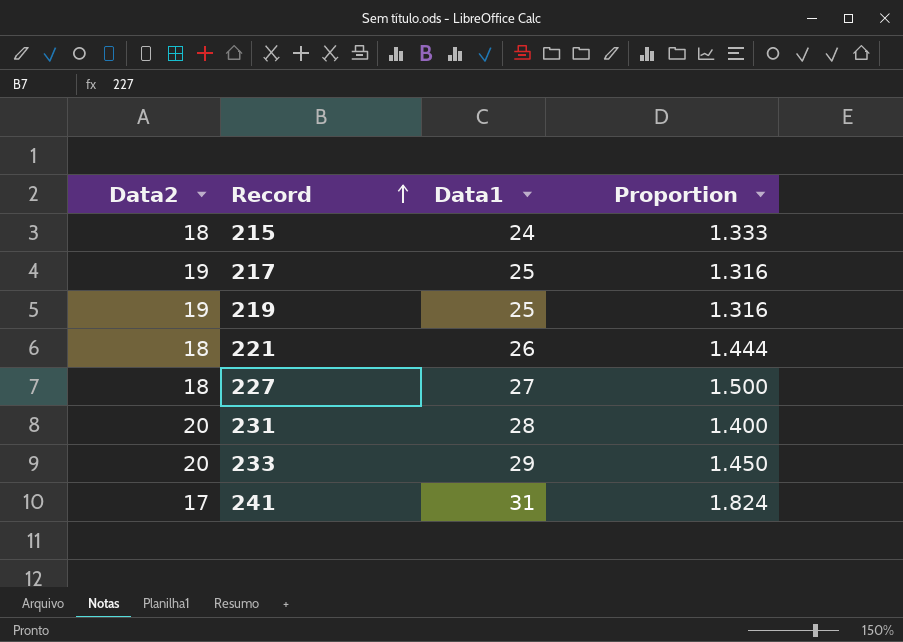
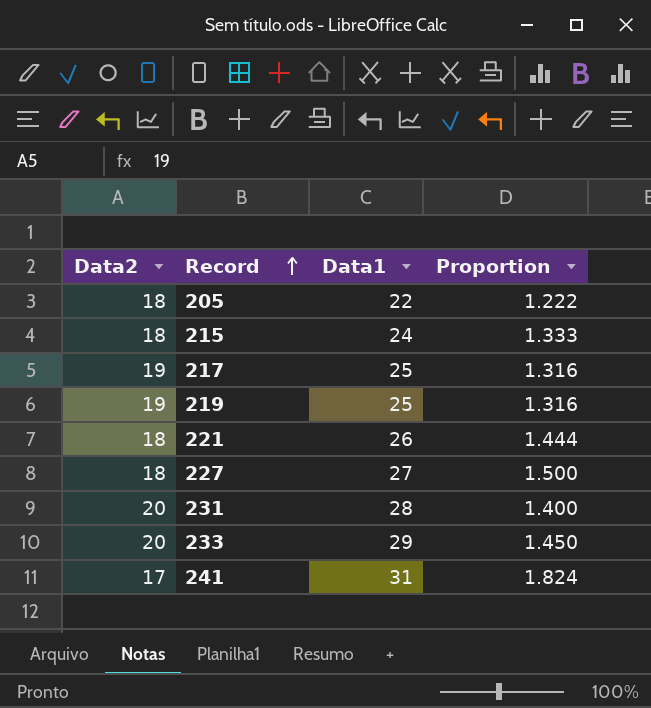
row 205: none -> 18 | 22 | 1.222

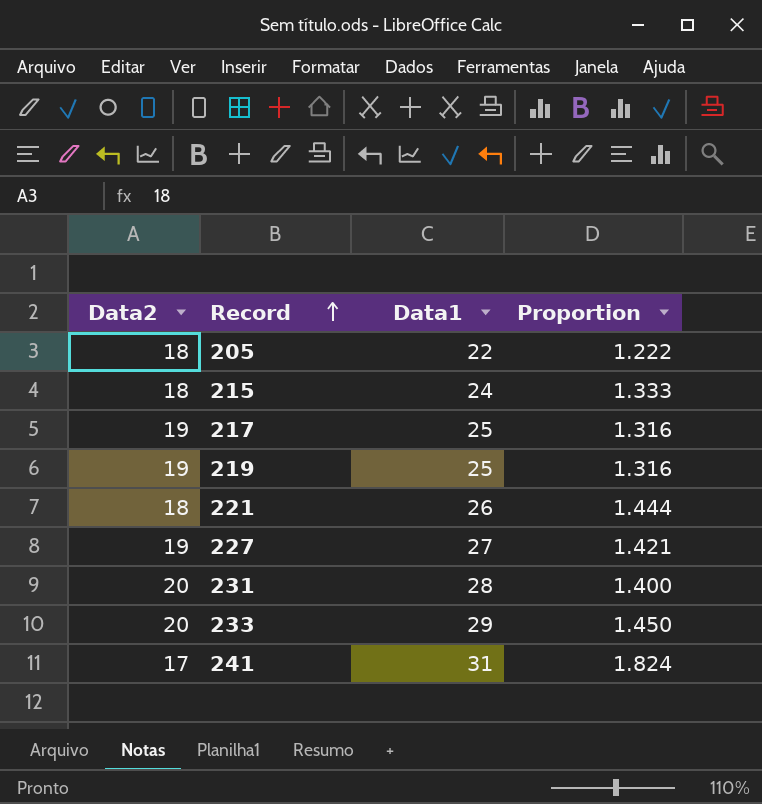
227 | Data2: 18 -> 19
227 | Proportion: 1.500 -> 1.421

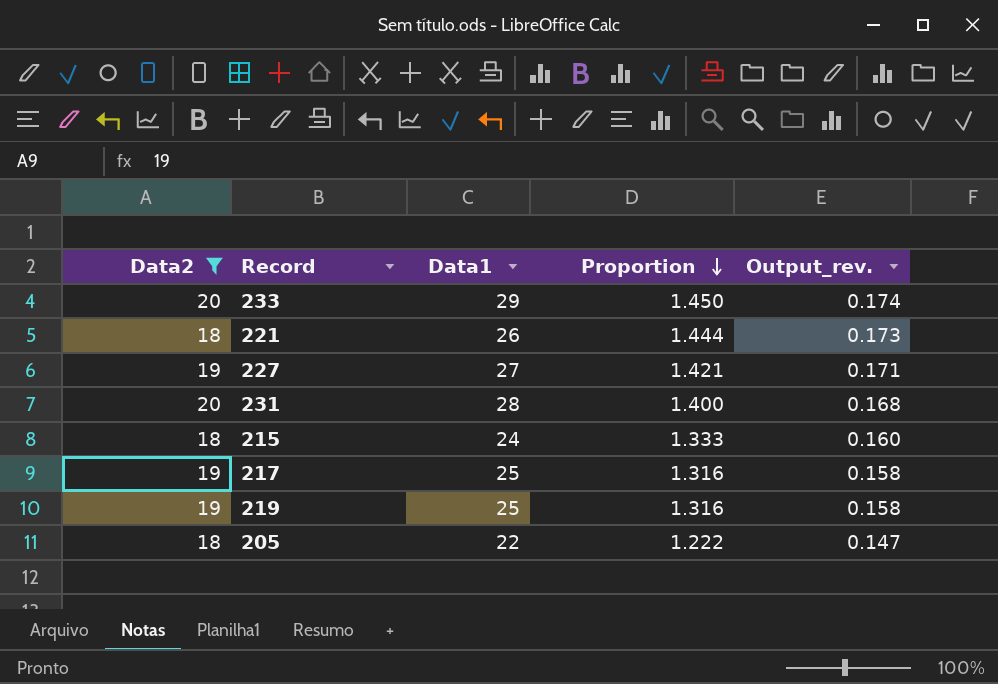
filter: none -> Data2 != 17
row order: Record ascending -> Proportion descending
column Output_rev. | formula: none -> [Proportion] * 0.12

